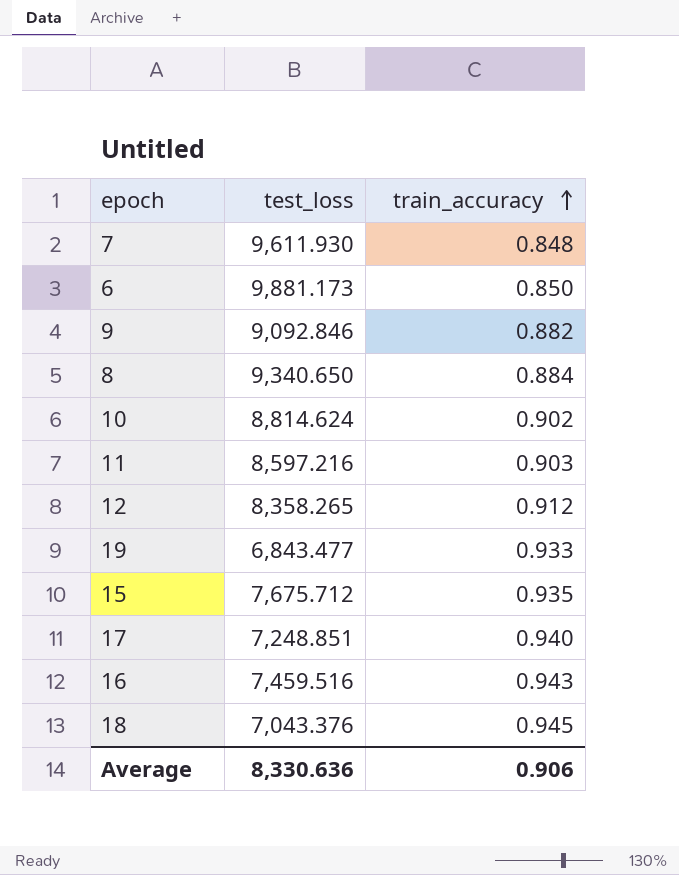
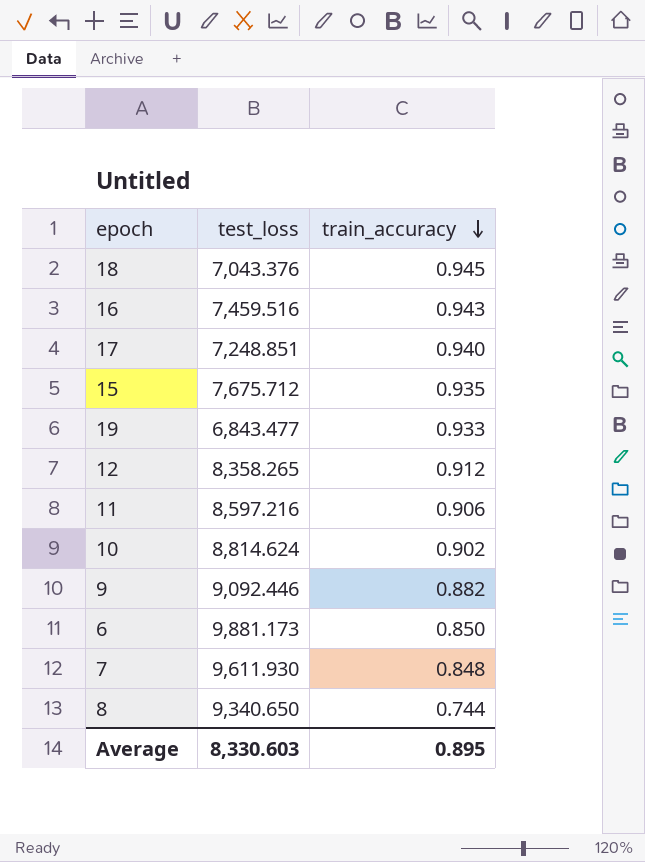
row order: train_accuracy ascending -> train_accuracy descending
11 | train_accuracy: 0.903 -> 0.906
9 | test_loss: 9,092.846 -> 9,092.446
8 | train_accuracy: 0.884 -> 0.744
Average | test_loss: 8,330.636 -> 8,330.603
Average | train_accuracy: 0.906 -> 0.895

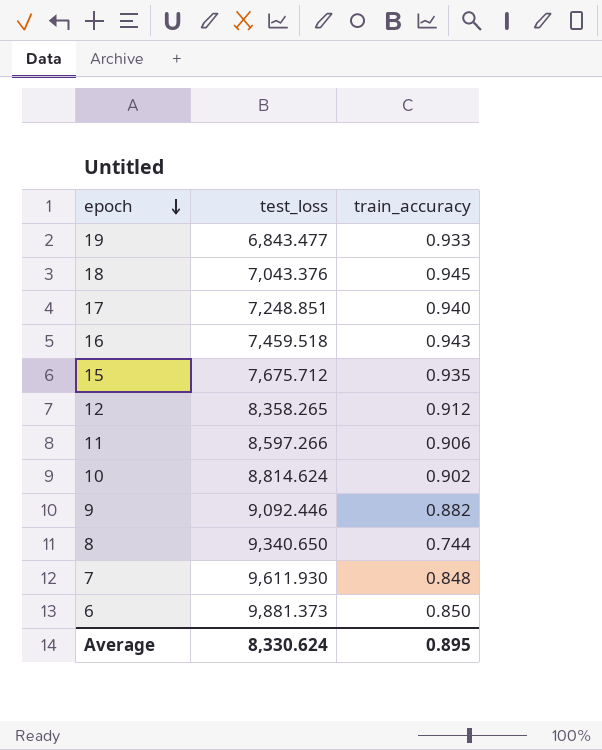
row order: train_accuracy descending -> epoch descending
16 | test_loss: 7,459.516 -> 7,459.518
11 | test_loss: 8,597.216 -> 8,597.266
6 | test_loss: 9,881.173 -> 9,881.373
Average | test_loss: 8,330.603 -> 8,330.624

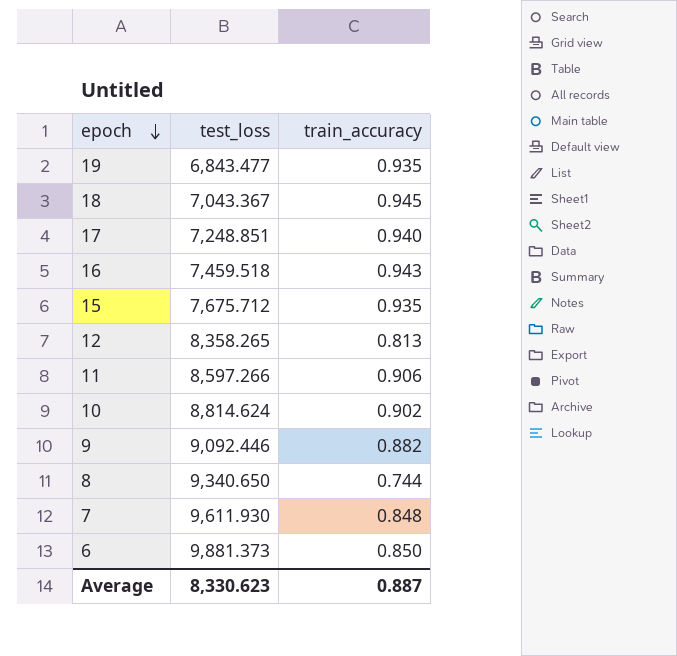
19 | train_accuracy: 0.933 -> 0.935
18 | test_loss: 7,043.376 -> 7,043.367
12 | train_accuracy: 0.912 -> 0.813
Average | test_loss: 8,330.624 -> 8,330.623
Average | train_accuracy: 0.895 -> 0.887

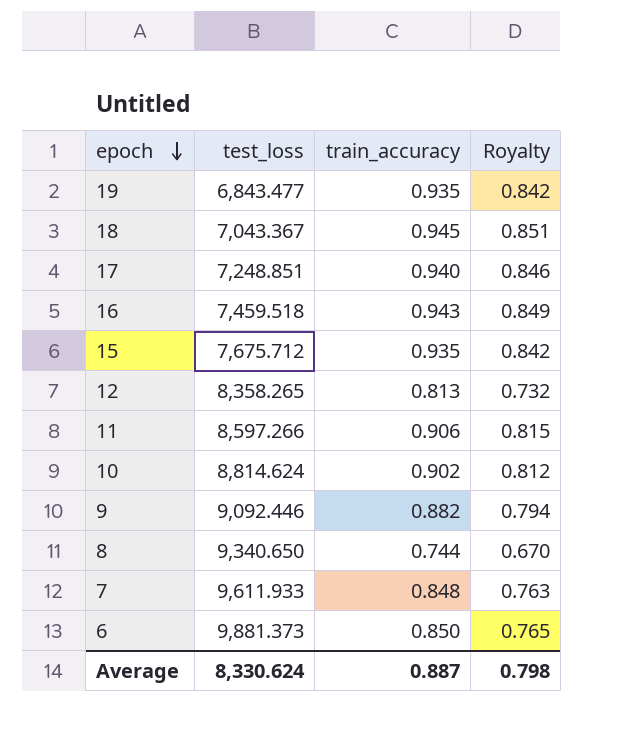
column Royalty | formula: none -> [train_accuracy] * 0.9
7 | test_loss: 9,611.930 -> 9,611.933
Average | test_loss: 8,330.623 -> 8,330.624

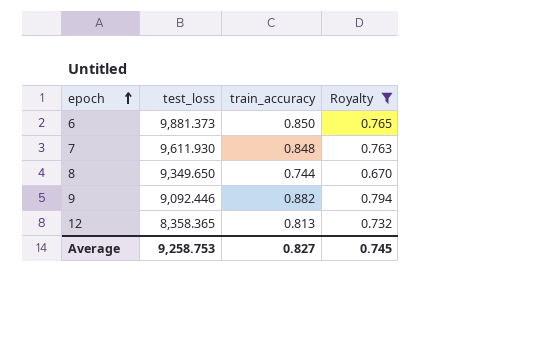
filter: none -> Royalty <= 0.794
row order: epoch descending -> epoch ascending
7 | test_loss: 9,611.933 -> 9,611.930
8 | test_loss: 9,340.650 -> 9,349.650
12 | test_loss: 8,358.265 -> 8,358.365
Average | test_loss: 8,330.624 -> 9,258.753
Average | train_accuracy: 0.887 -> 0.827
Average | Royalty: 0.798 -> 0.745

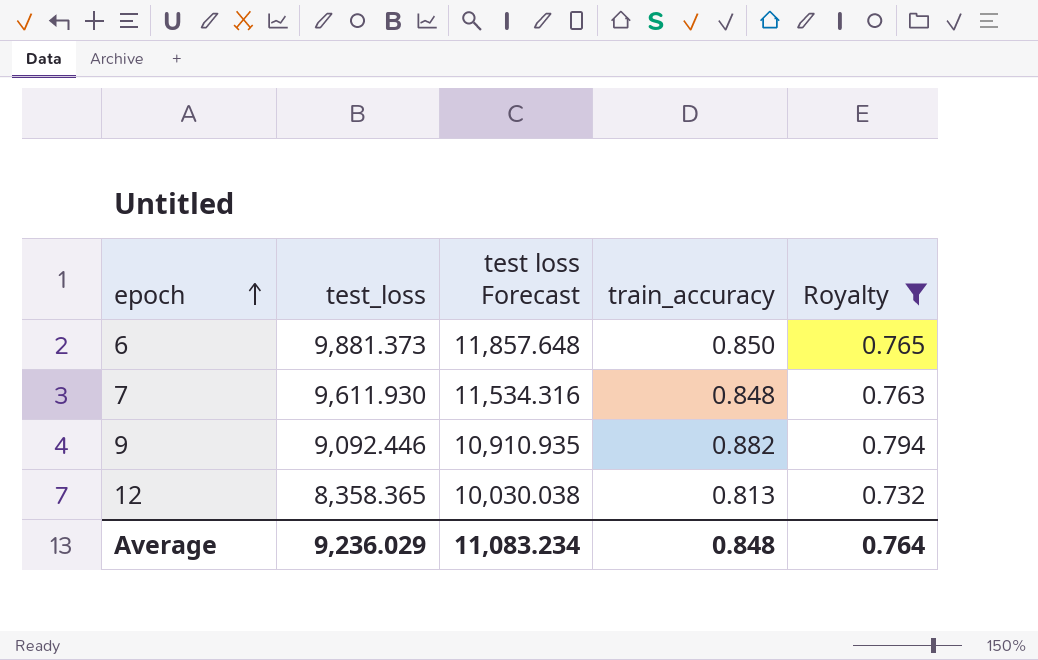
column test loss Forecast | formula: none -> [test_loss] * 1.2
row 8: 9,349.650 | 0.744 | 0.670 -> none
Average | test_loss: 9,258.753 -> 9,236.029
Average | train_accuracy: 0.827 -> 0.848
Average | Royalty: 0.745 -> 0.764

